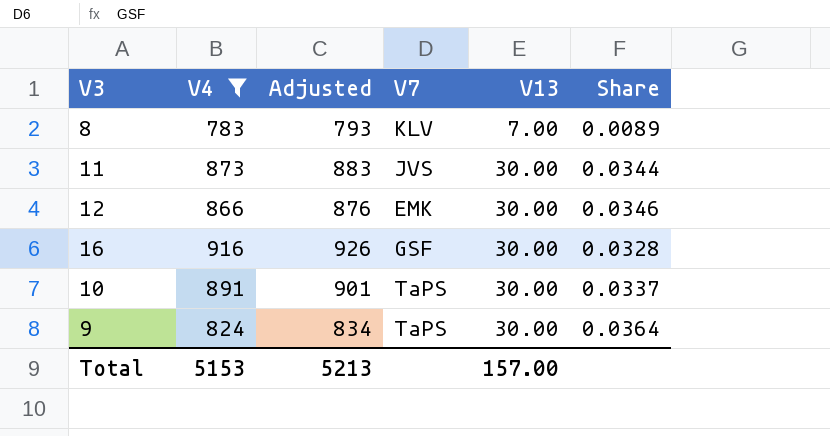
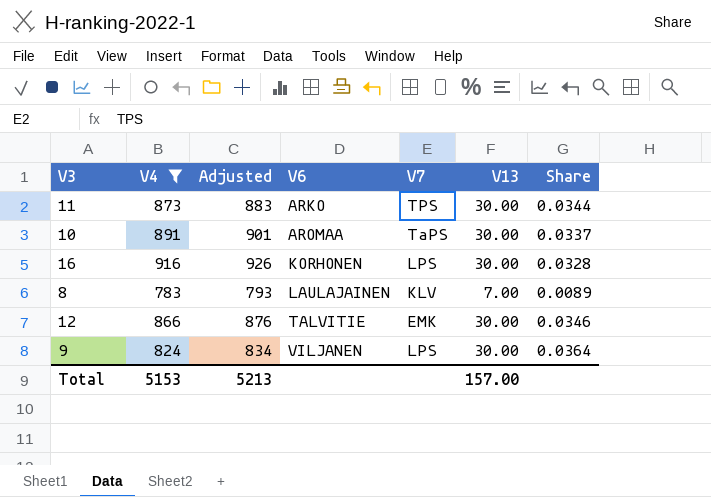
row order: V13 ascending -> V6 ascending
column V6 | position: none -> 4
11 | V7: JVS -> TPS
16 | V7: GSF -> LPS
9 | V7: TaPS -> LPS

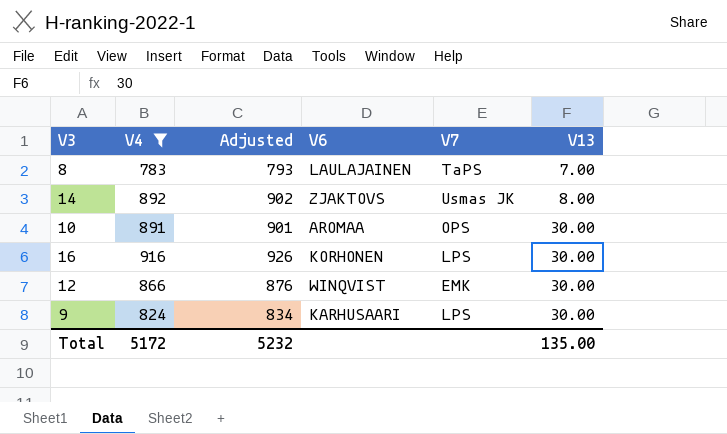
row order: V6 ascending -> V13 ascending
column Share | formula: [V13] / [V4] -> none
row 11: 873 | 883 | ARKO | TPS | 30.00 | 0.0344 -> none
8 | V7: KLV -> TaPS
row 14: none -> 892 | 902 | ZJAKTOVS | Usmas JK | 8.00
10 | V7: TaPS -> OPS
12 | V6: TALVITIE -> WINQVIST
9 | V6: VILJANEN -> KARHUSAARI
Total | V4: 5153 -> 5172
Total | Adjusted: 5213 -> 5232
Total | V13: 157.00 -> 135.00

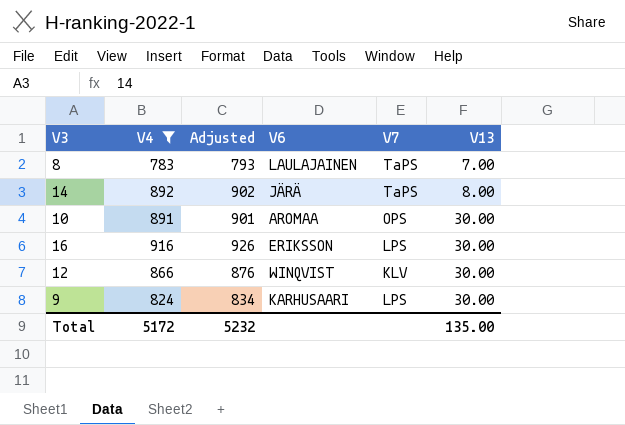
14 | V6: ZJAKTOVS -> JÄRÄ
14 | V7: Usmas JK -> TaPS
16 | V6: KORHONEN -> ERIKSSON
12 | V7: EMK -> KLV

